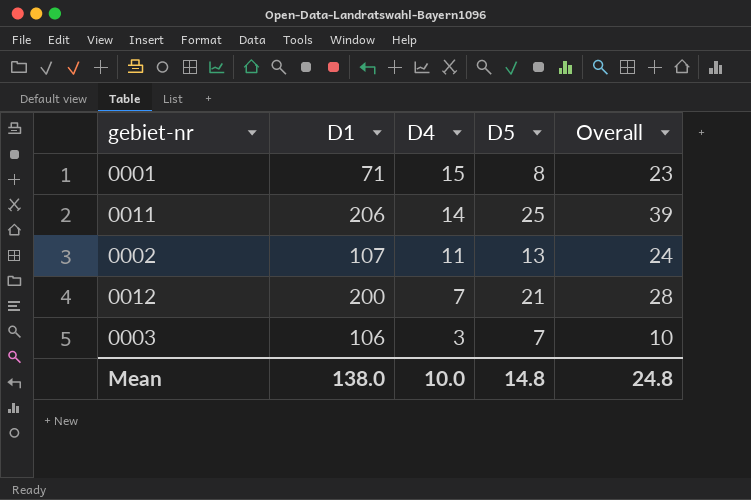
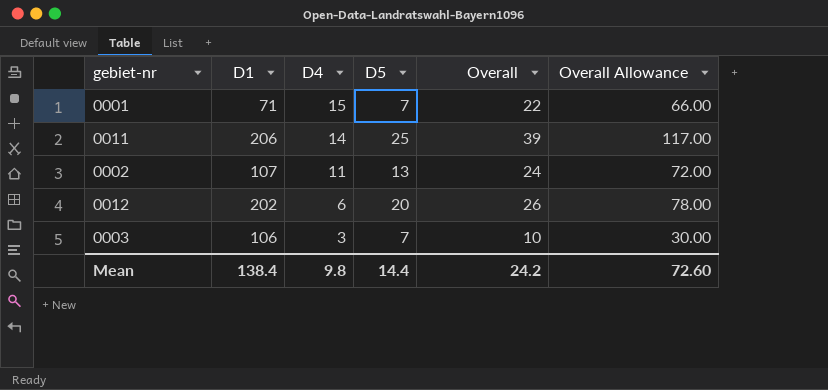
column Overall Allowance | formula: none -> [Overall] * 3
0001 | D5: 8 -> 7
0001 | Overall: 23 -> 22
0012 | D1: 200 -> 202
0012 | D4: 7 -> 6
0012 | D5: 21 -> 20
0012 | Overall: 28 -> 26
Mean | D1: 138.0 -> 138.4
Mean | D4: 10.0 -> 9.8
Mean | D5: 14.8 -> 14.4
Mean | Overall: 24.8 -> 24.2

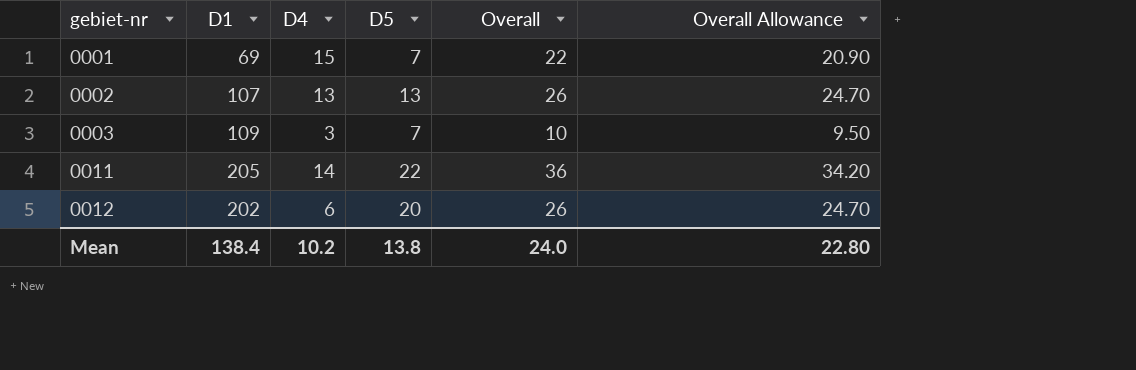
row order: D4 descending -> gebiet-nr ascending
column Overall Allowance | formula: [Overall] * 3 -> [Overall] * 0.95
0001 | D1: 71 -> 69
0002 | D4: 11 -> 13
0002 | Overall: 24 -> 26
0003 | D1: 106 -> 109
0011 | D1: 206 -> 205
0011 | D5: 25 -> 22
0011 | Overall: 39 -> 36
Mean | D4: 9.8 -> 10.2
Mean | D5: 14.4 -> 13.8
Mean | Overall: 24.2 -> 24.0
Mean | Overall Allowance: 72.60 -> 22.80

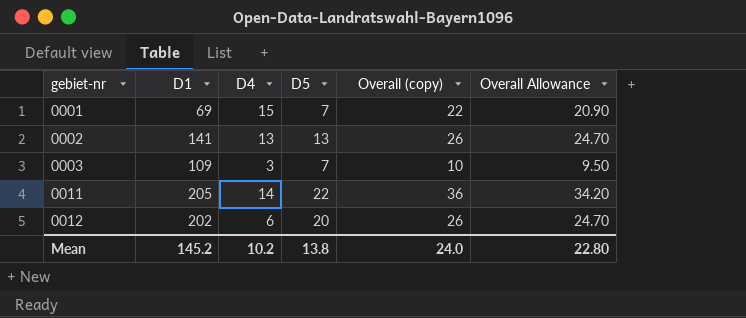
column name: Overall -> Overall (copy)
0002 | D1: 107 -> 141
Mean | D1: 138.4 -> 145.2

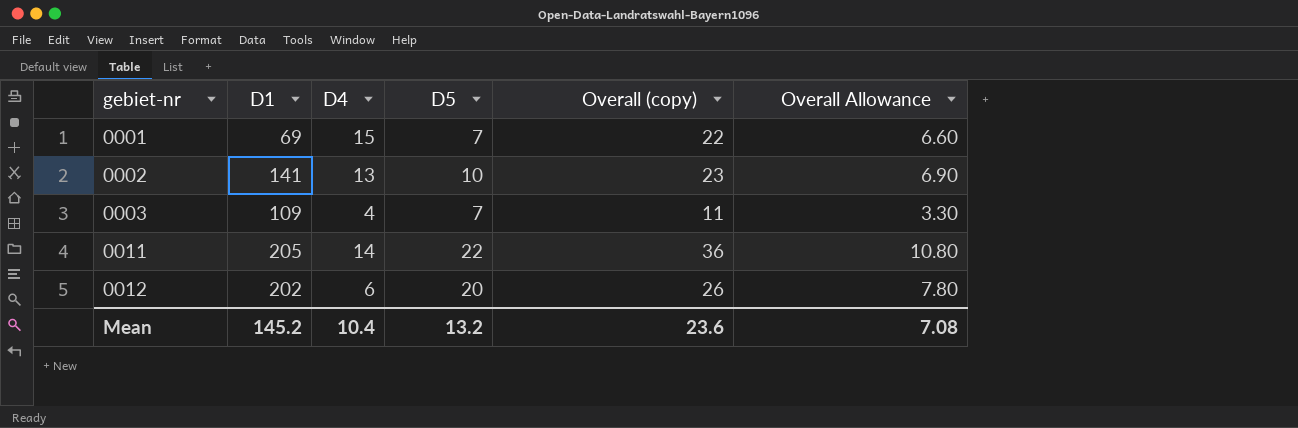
column Overall Allowance | formula: [Overall (copy)] * 0.95 -> [Overall (copy)] * 0.3
0002 | D5: 13 -> 10
0002 | Overall (copy): 26 -> 23
0003 | D4: 3 -> 4
0003 | Overall (copy): 10 -> 11
Mean | D4: 10.2 -> 10.4
Mean | D5: 13.8 -> 13.2
Mean | Overall (copy): 24.0 -> 23.6
Mean | Overall Allowance: 22.80 -> 7.08

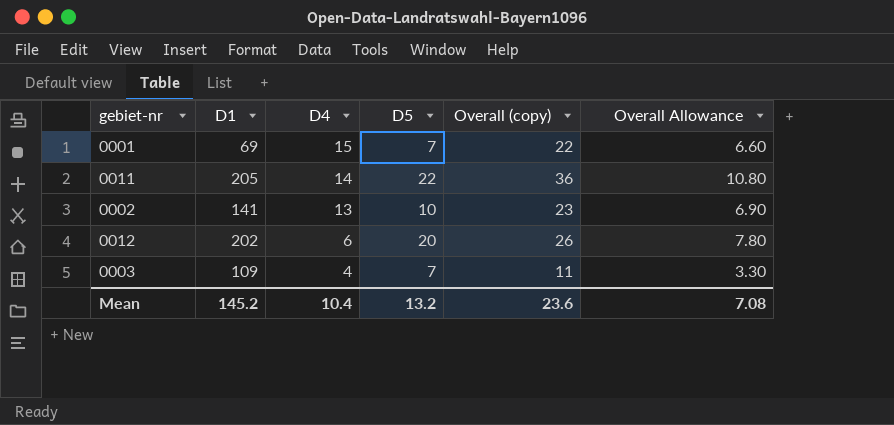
row order: gebiet-nr ascending -> D4 descending

